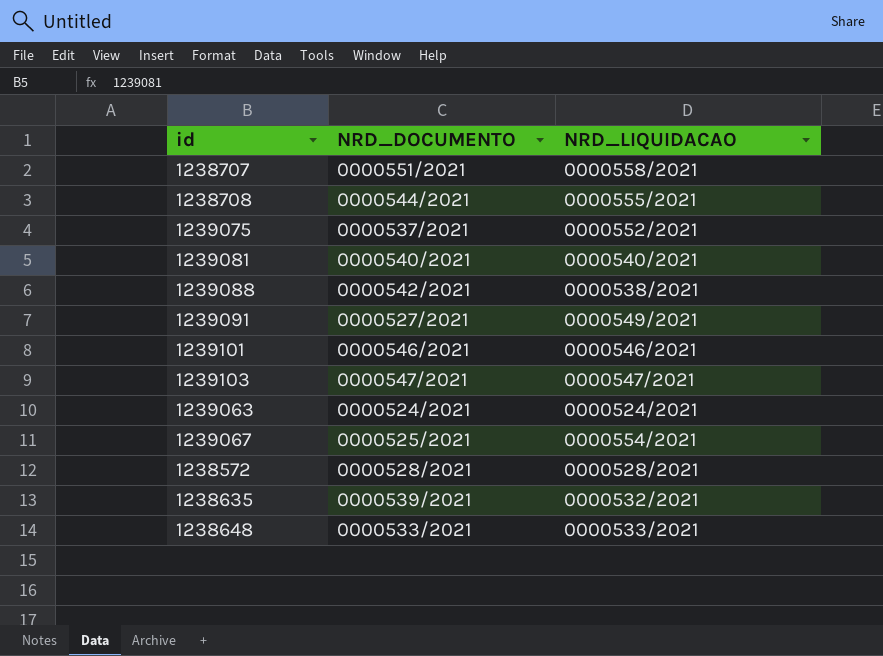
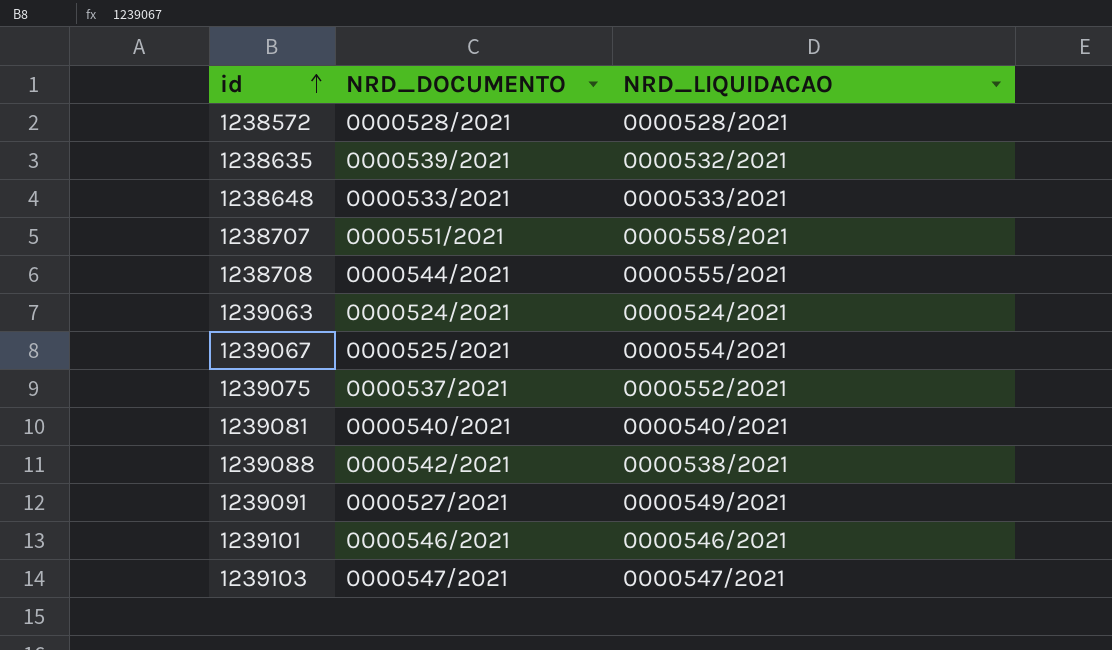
row order: none -> id ascending

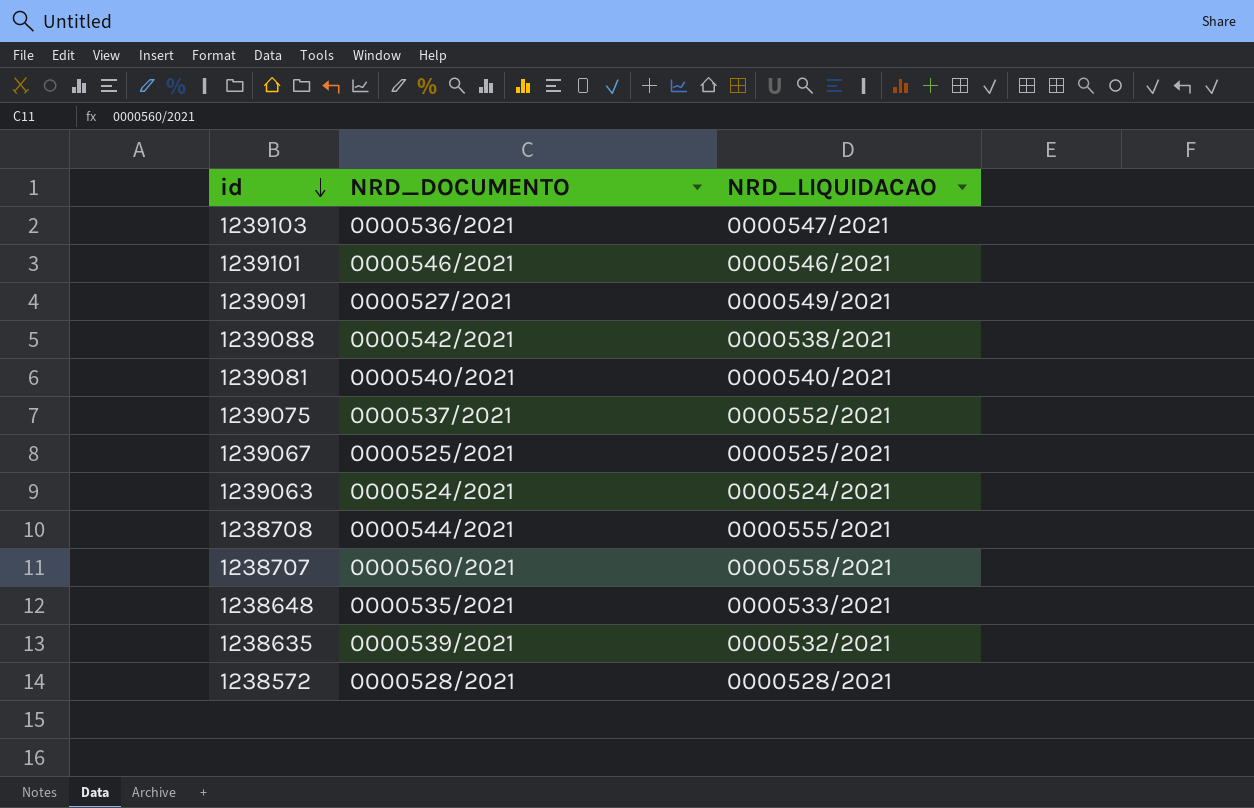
row order: id ascending -> id descending
1239103 | NRD_DOCUMENTO: 0000547/2021 -> 0000536/2021
1239067 | NRD_LIQUIDACAO: 0000554/2021 -> 0000525/2021
1238707 | NRD_DOCUMENTO: 0000551/2021 -> 0000560/2021
1238648 | NRD_DOCUMENTO: 0000533/2021 -> 0000535/2021

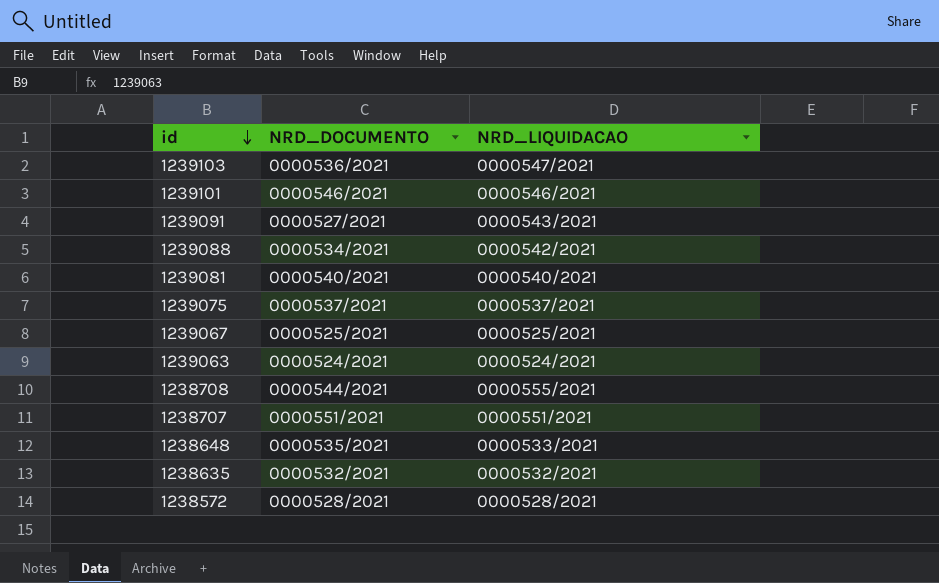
1239091 | NRD_LIQUIDACAO: 0000549/2021 -> 0000543/2021
1239088 | NRD_DOCUMENTO: 0000542/2021 -> 0000534/2021
1239088 | NRD_LIQUIDACAO: 0000538/2021 -> 0000542/2021
1239075 | NRD_LIQUIDACAO: 0000552/2021 -> 0000537/2021
1238707 | NRD_DOCUMENTO: 0000560/2021 -> 0000551/2021
1238707 | NRD_LIQUIDACAO: 0000558/2021 -> 0000551/2021
1238635 | NRD_DOCUMENTO: 0000539/2021 -> 0000532/2021

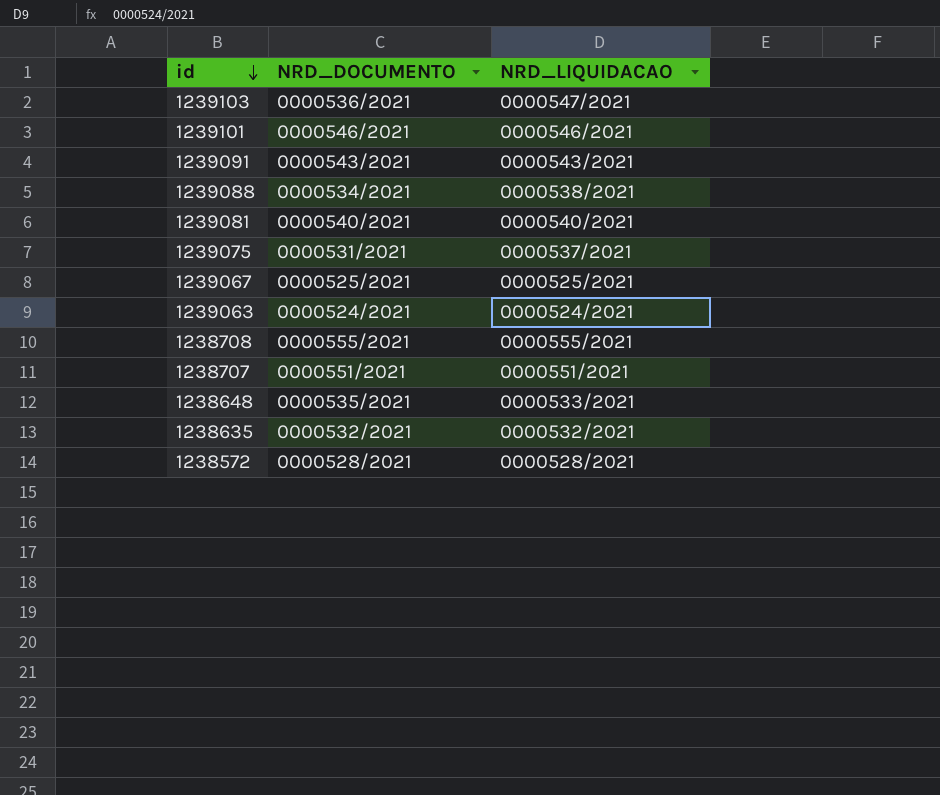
1239091 | NRD_DOCUMENTO: 0000527/2021 -> 0000543/2021
1239088 | NRD_LIQUIDACAO: 0000542/2021 -> 0000538/2021
1239075 | NRD_DOCUMENTO: 0000537/2021 -> 0000531/2021
1238708 | NRD_DOCUMENTO: 0000544/2021 -> 0000555/2021

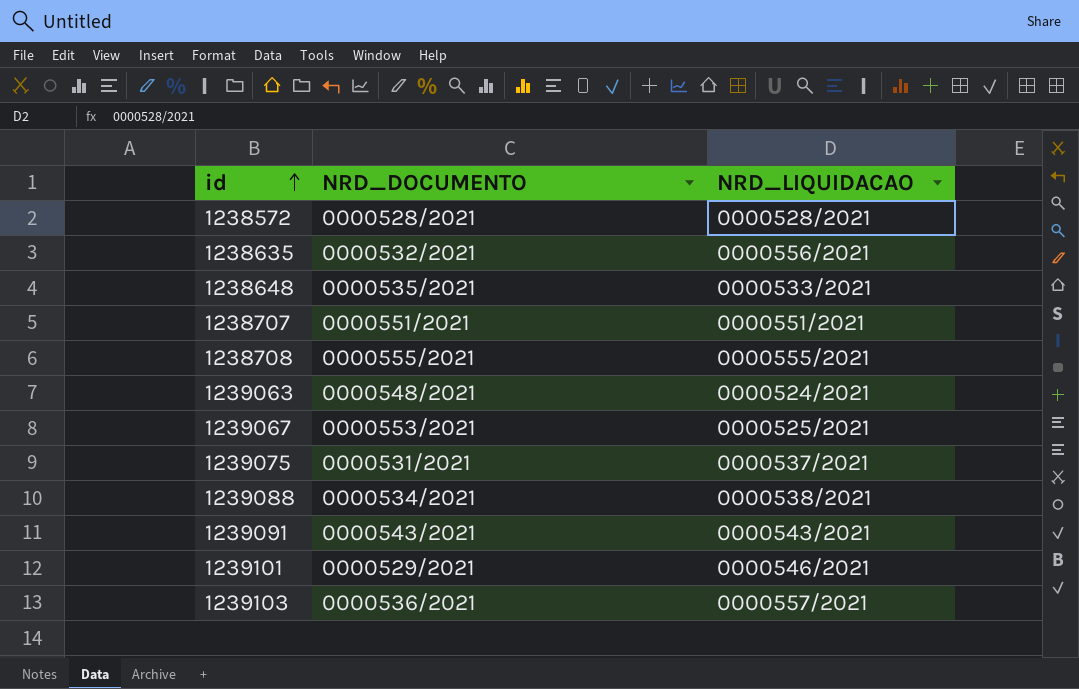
row order: id descending -> id ascending
row 1239081: 0000540/2021 | 0000540/2021 -> none
1238635 | NRD_LIQUIDACAO: 0000532/2021 -> 0000556/2021
1239063 | NRD_DOCUMENTO: 0000524/2021 -> 0000548/2021
1239067 | NRD_DOCUMENTO: 0000525/2021 -> 0000553/2021
1239101 | NRD_DOCUMENTO: 0000546/2021 -> 0000529/2021
1239103 | NRD_LIQUIDACAO: 0000547/2021 -> 0000557/2021

